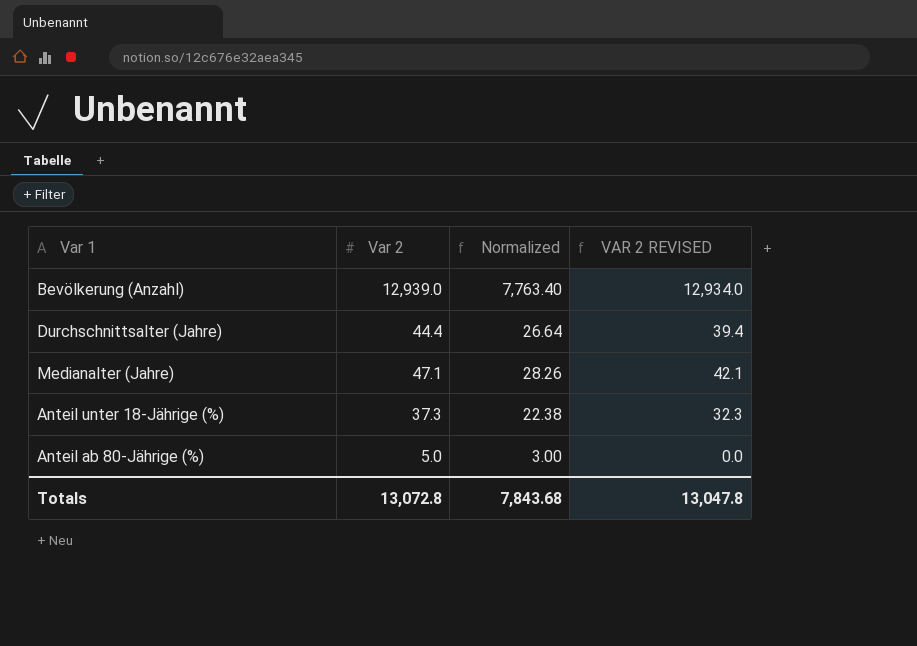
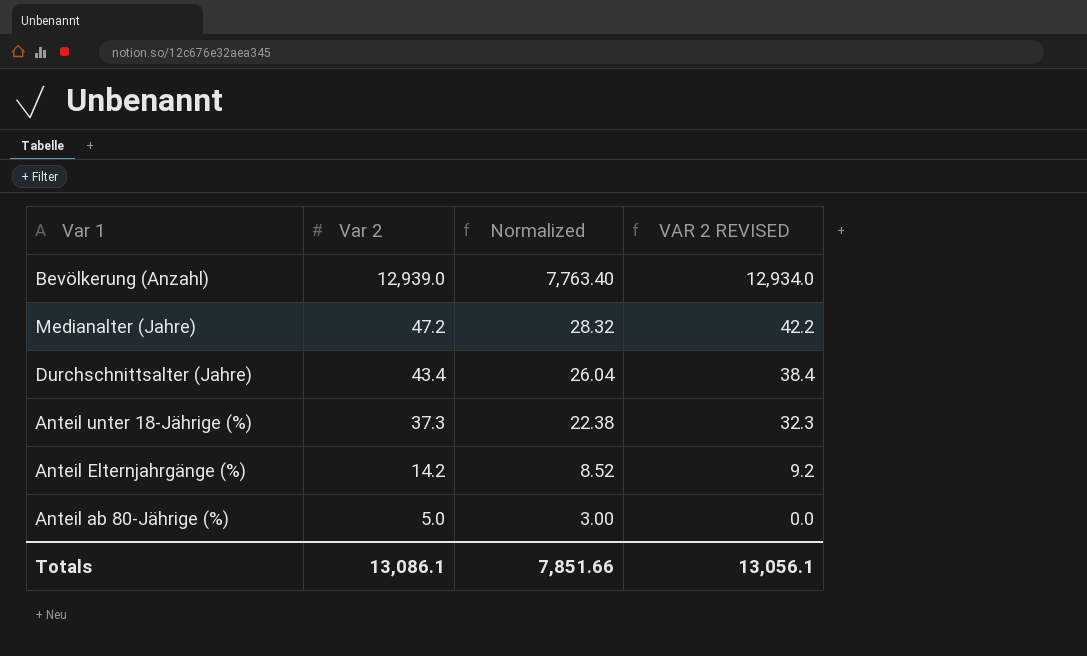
row order: none -> Var 2 descending
Medianalter (Jahre) | Var 2: 47.1 -> 47.2
Medianalter (Jahre) | Normalized: 28.26 -> 28.32
Medianalter (Jahre) | VAR 2 REVISED: 42.1 -> 42.2
Durchschnittsalter (Jahre) | Var 2: 44.4 -> 43.4
Durchschnittsalter (Jahre) | Normalized: 26.64 -> 26.04
Durchschnittsalter (Jahre) | VAR 2 REVISED: 39.4 -> 38.4
row Anteil Elternjahrgänge (%): none -> 14.2 | 8.52 | 9.2
Totals | Var 2: 13,072.8 -> 13,086.1
Totals | Normalized: 7,843.68 -> 7,851.66
Totals | VAR 2 REVISED: 13,047.8 -> 13,056.1

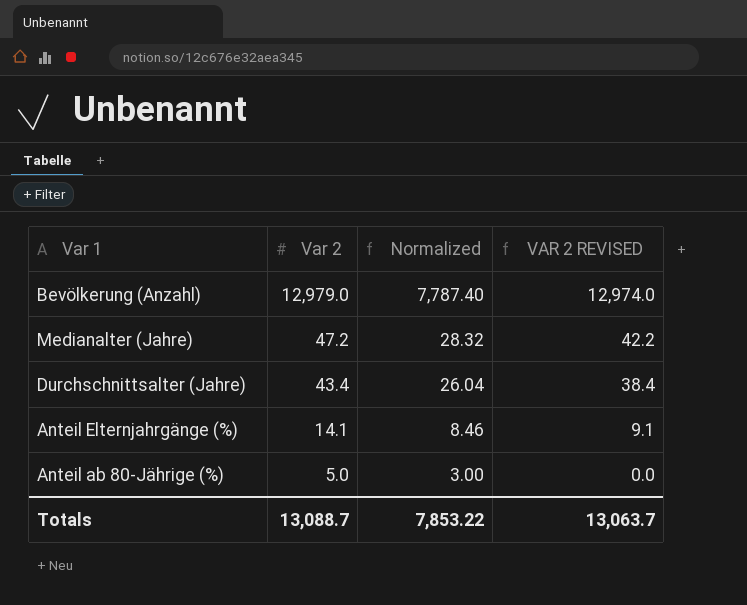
row Anteil unter 18-Jährige (%): 37.3 | 22.38 | 32.3 -> none
Bevölkerung (Anzahl) | Var 2: 12,939.0 -> 12,979.0
Bevölkerung (Anzahl) | Normalized: 7,763.40 -> 7,787.40
Bevölkerung (Anzahl) | VAR 2 REVISED: 12,934.0 -> 12,974.0
Anteil Elternjahrgänge (%) | Var 2: 14.2 -> 14.1
Anteil Elternjahrgänge (%) | Normalized: 8.52 -> 8.46
Anteil Elternjahrgänge (%) | VAR 2 REVISED: 9.2 -> 9.1
Totals | Var 2: 13,086.1 -> 13,088.7
Totals | Normalized: 7,851.66 -> 7,853.22
Totals | VAR 2 REVISED: 13,056.1 -> 13,063.7

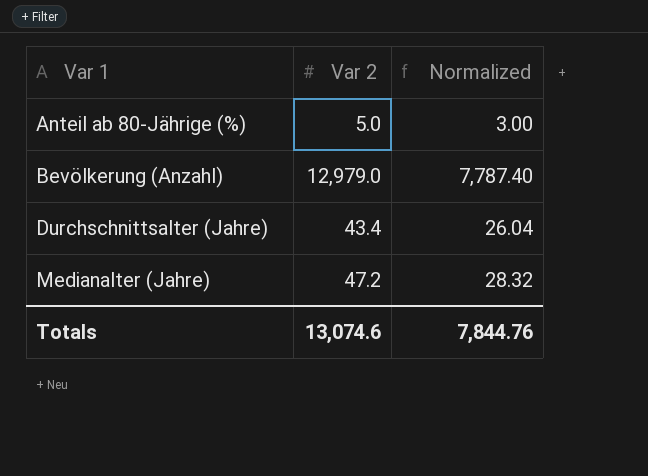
row order: Var 2 descending -> Var 1 ascending
column VAR 2 REVISED | formula: [Var 2] - 5 -> none
row Anteil Elternjahrgänge (%): 14.1 | 8.46 | 9.1 -> none
Totals | Var 2: 13,088.7 -> 13,074.6
Totals | Normalized: 7,853.22 -> 7,844.76

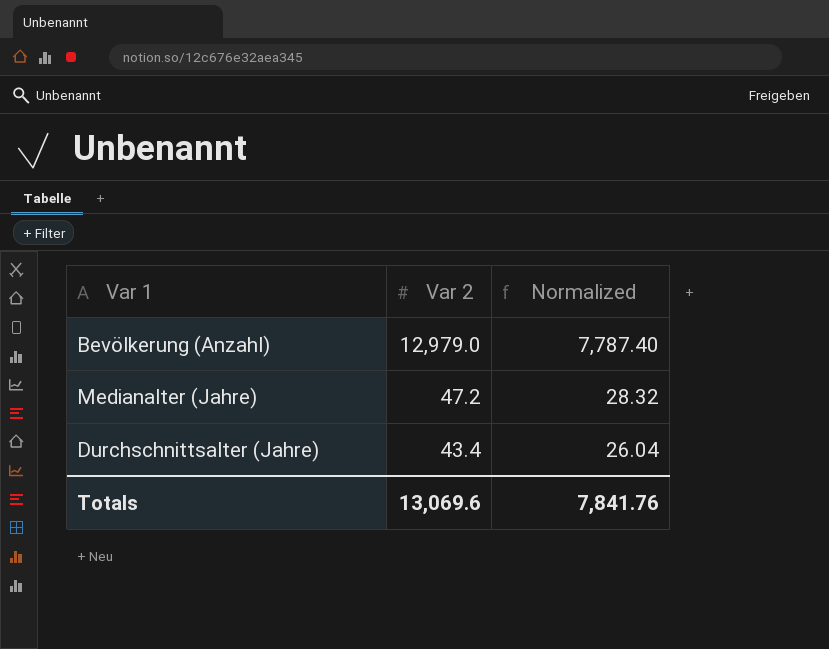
row order: Var 1 ascending -> Var 2 descending
row Anteil ab 80-Jährige (%): 5.0 | 3.00 -> none
Totals | Var 2: 13,074.6 -> 13,069.6
Totals | Normalized: 7,844.76 -> 7,841.76

